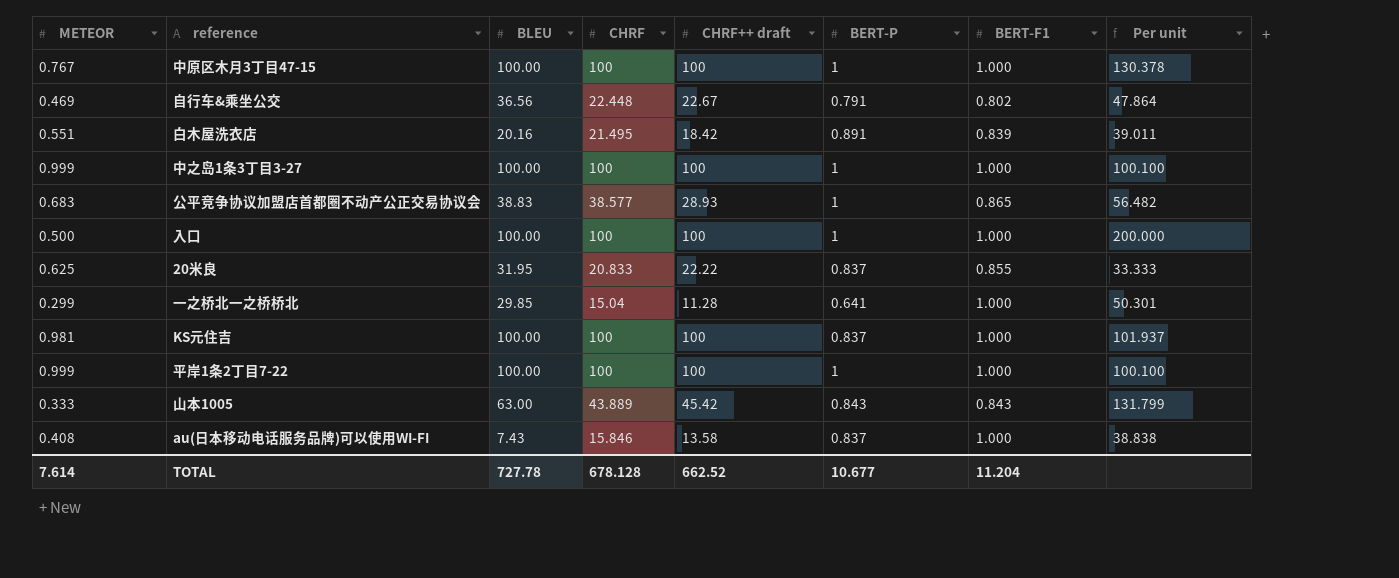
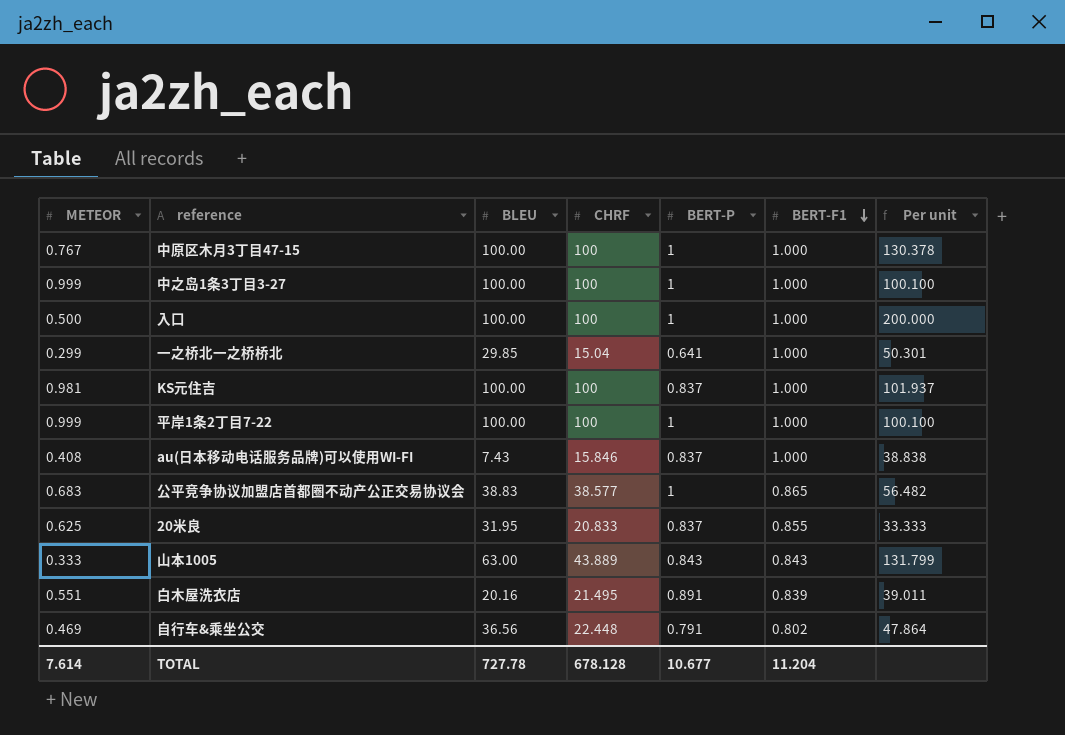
row order: none -> BERT-F1 descending
column CHRF++ draft | position: 5 -> none

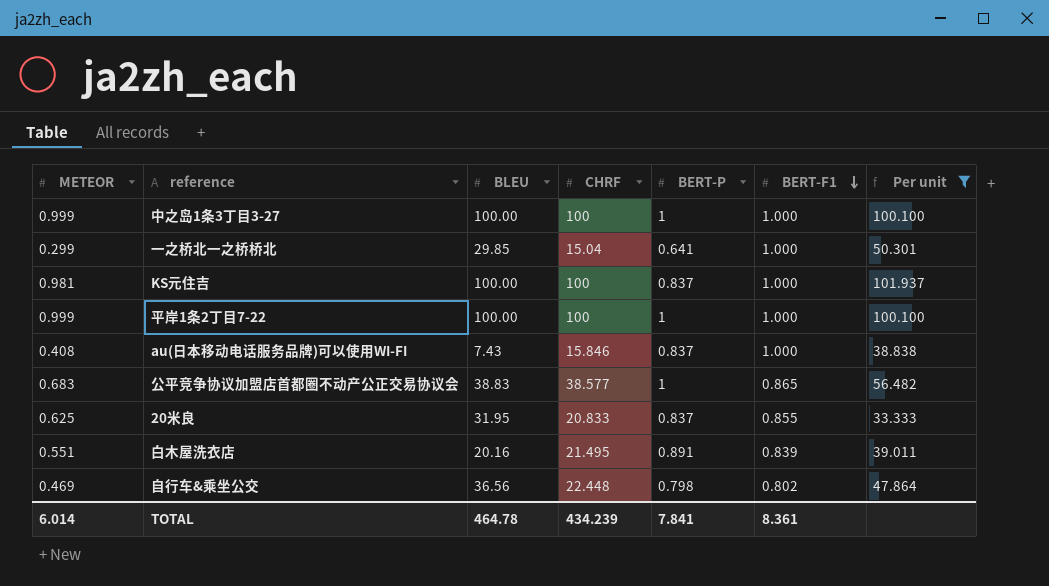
filter: none -> Per unit <= 101.937
自行车&乘坐公交 | BERT-P: 0.791 -> 0.798
TOTAL | METEOR: 7.614 -> 6.014
TOTAL | BLEU: 727.78 -> 464.78
TOTAL | CHRF: 678.128 -> 434.239
TOTAL | BERT-P: 10.677 -> 7.841
TOTAL | BERT-F1: 11.204 -> 8.361

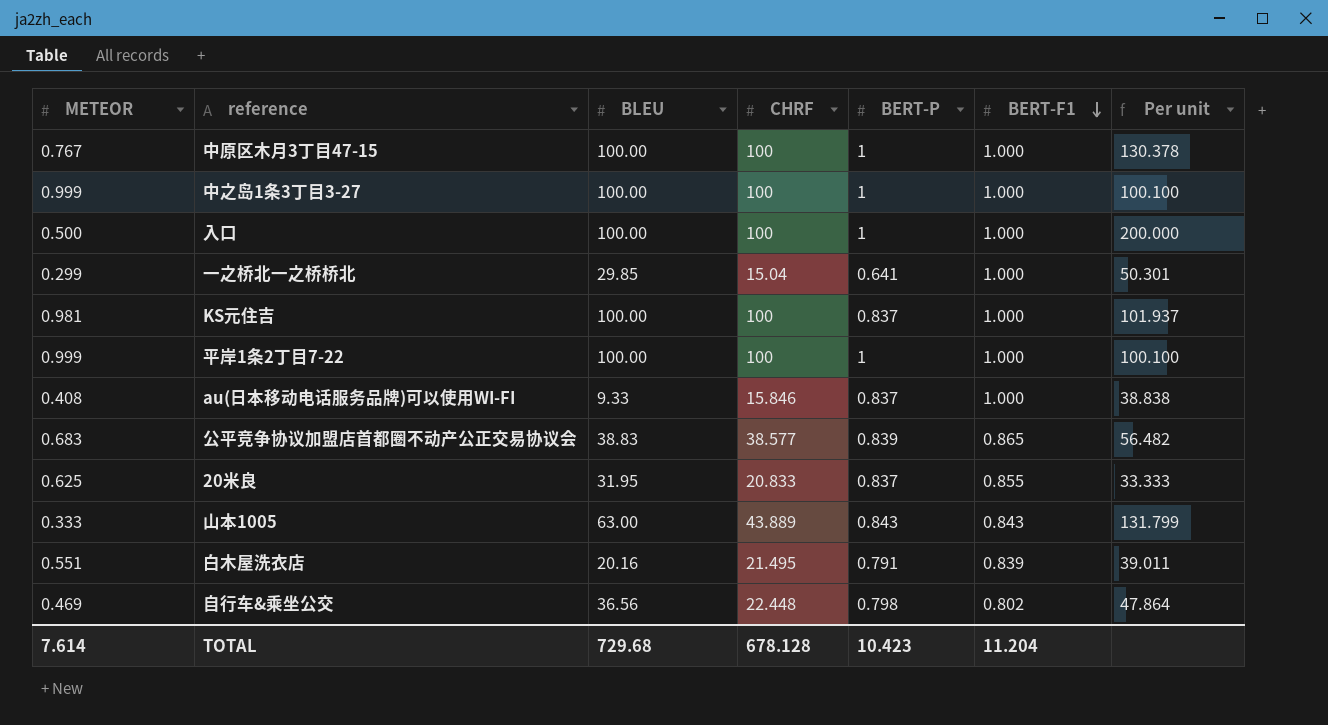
filter: Per unit <= 101.937 -> none
au(日本移动电话服务品牌)可以使用WI-FI | BLEU: 7.43 -> 9.33
公平竞争协议加盟店首都圈不动产公正交易协议会 | BERT-P: 1 -> 0.839
白木屋洗衣店 | BERT-P: 0.891 -> 0.791
TOTAL | METEOR: 6.014 -> 7.614
TOTAL | BLEU: 464.78 -> 729.68
TOTAL | CHRF: 434.239 -> 678.128
TOTAL | BERT-P: 7.841 -> 10.423
TOTAL | BERT-F1: 8.361 -> 11.204

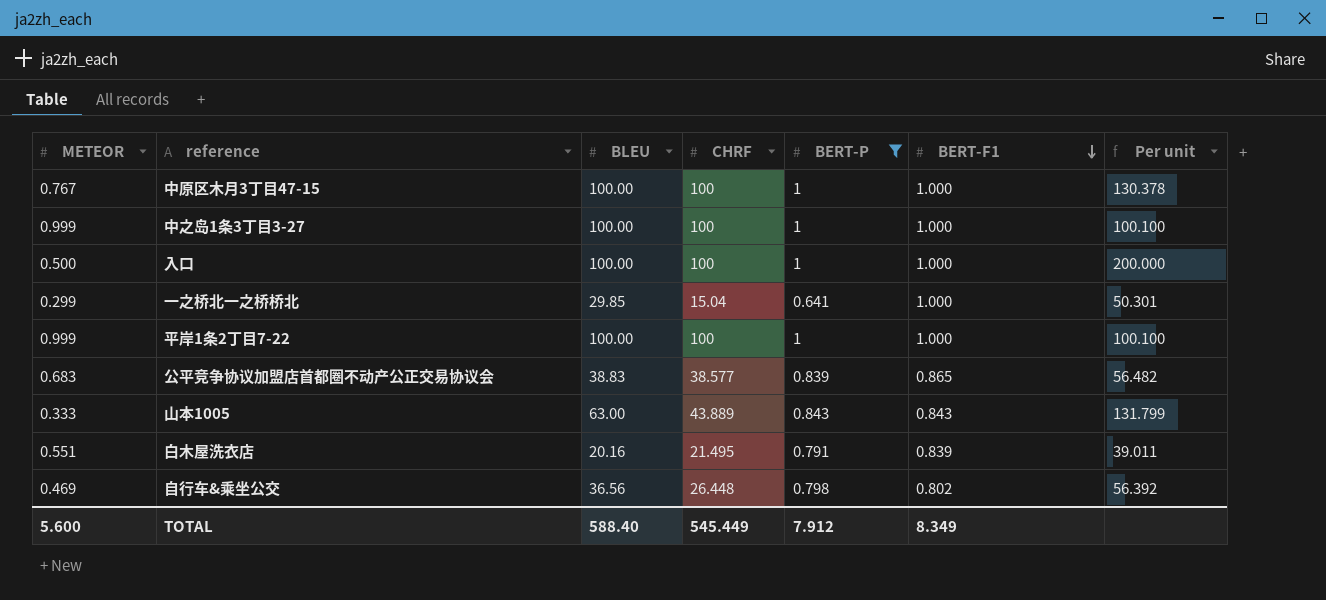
filter: none -> BERT-P != 0.837
自行车&乘坐公交 | CHRF: 22.448 -> 26.448
自行车&乘坐公交 | Per unit: 47.864 -> 56.392
TOTAL | METEOR: 7.614 -> 5.600
TOTAL | BLEU: 729.68 -> 588.40
TOTAL | CHRF: 678.128 -> 545.449
TOTAL | BERT-P: 10.423 -> 7.912
TOTAL | BERT-F1: 11.204 -> 8.349

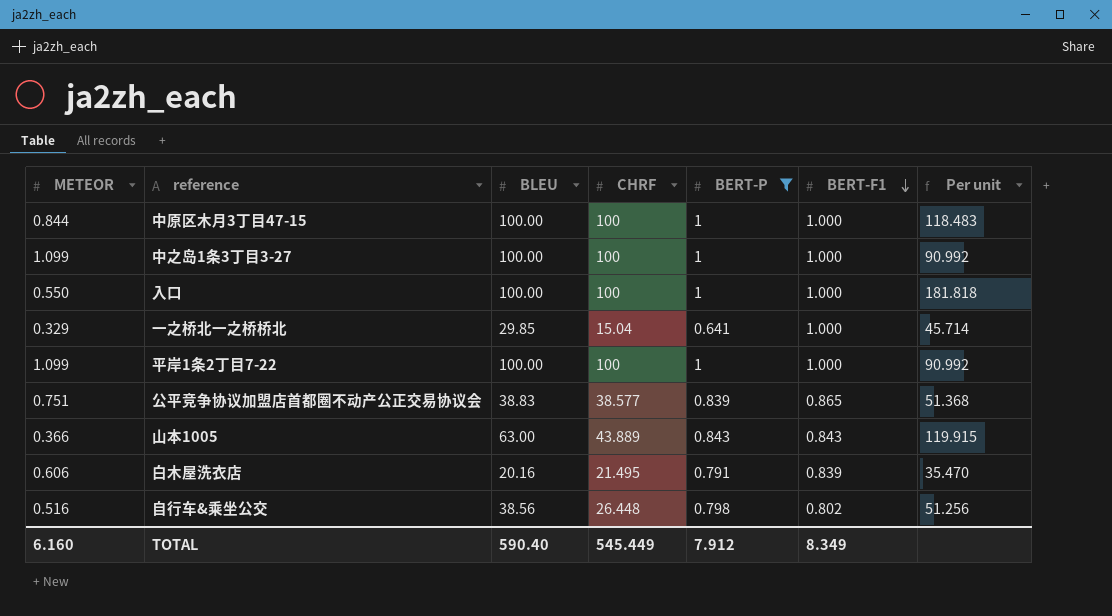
中原区木月3丁目47-15 | METEOR: 0.767 -> 0.844
中原区木月3丁目47-15 | Per unit: 130.378 -> 118.483
中之岛1条3丁目3-27 | METEOR: 0.999 -> 1.099
中之岛1条3丁目3-27 | Per unit: 100.100 -> 90.992
入口 | METEOR: 0.500 -> 0.550
入口 | Per unit: 200.000 -> 181.818
一之桥北一之桥桥北 | METEOR: 0.299 -> 0.329
一之桥北一之桥桥北 | Per unit: 50.301 -> 45.714
平岸1条2丁目7-22 | METEOR: 0.999 -> 1.099
平岸1条2丁目7-22 | Per unit: 100.100 -> 90.992
公平竞争协议加盟店首都圈不动产公正交易协议会 | METEOR: 0.683 -> 0.751
公平竞争协议加盟店首都圈不动产公正交易协议会 | Per unit: 56.482 -> 51.368
山本1005 | METEOR: 0.333 -> 0.366
山本1005 | Per unit: 131.799 -> 119.915
白木屋洗衣店 | METEOR: 0.551 -> 0.606
白木屋洗衣店 | Per unit: 39.011 -> 35.470
自行车&乘坐公交 | METEOR: 0.469 -> 0.516
自行车&乘坐公交 | BLEU: 36.56 -> 38.56
自行车&乘坐公交 | Per unit: 56.392 -> 51.256
TOTAL | METEOR: 5.600 -> 6.160
TOTAL | BLEU: 588.40 -> 590.40

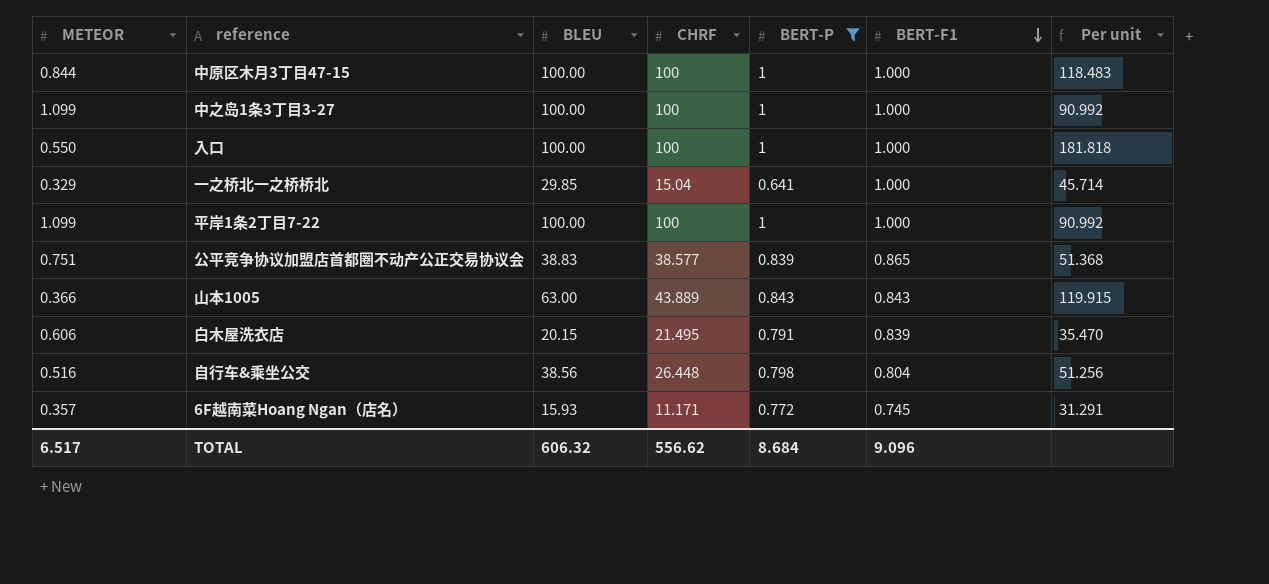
白木屋洗衣店 | BLEU: 20.16 -> 20.15
自行车&乘坐公交 | BERT-F1: 0.802 -> 0.804
row 6F越南菜Hoang Ngan（店名）: none -> 0.357 | 15.93 | 11.171 | 0.772 | 0.745 | 31.291
TOTAL | METEOR: 6.160 -> 6.517
TOTAL | BLEU: 590.40 -> 606.32
TOTAL | CHRF: 545.449 -> 556.62
TOTAL | BERT-P: 7.912 -> 8.684
TOTAL | BERT-F1: 8.349 -> 9.096

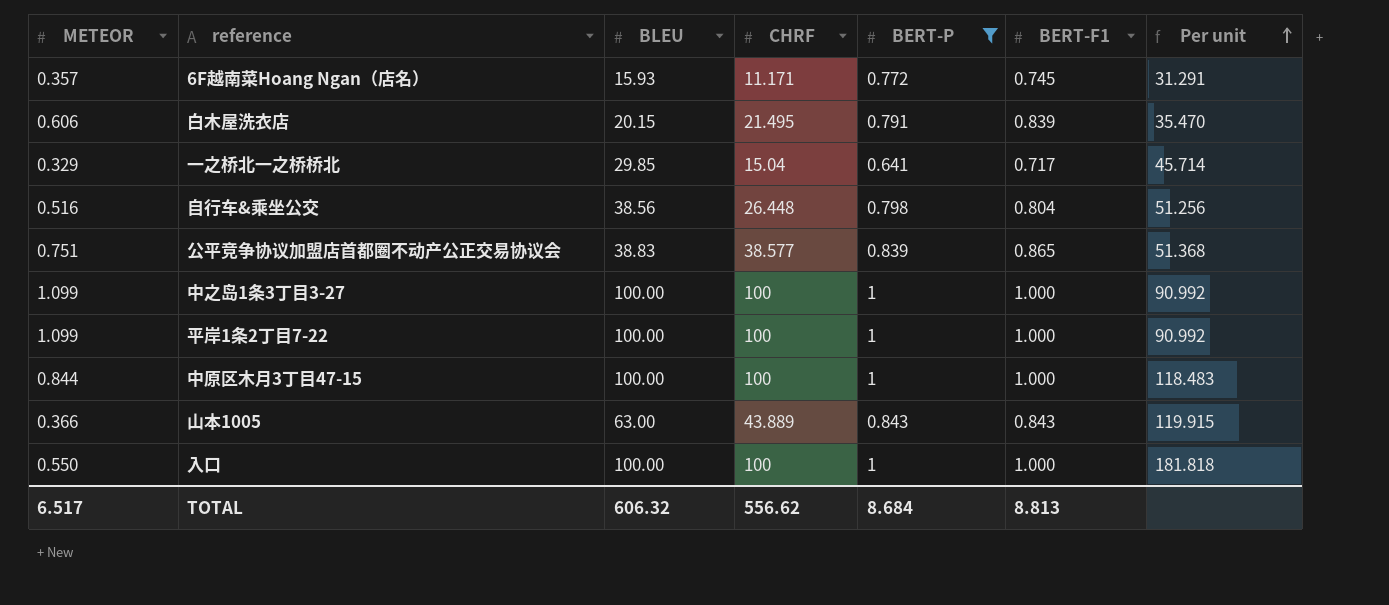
row order: BERT-F1 descending -> Per unit ascending
一之桥北一之桥桥北 | BERT-F1: 1.000 -> 0.717
TOTAL | BERT-F1: 9.096 -> 8.813

